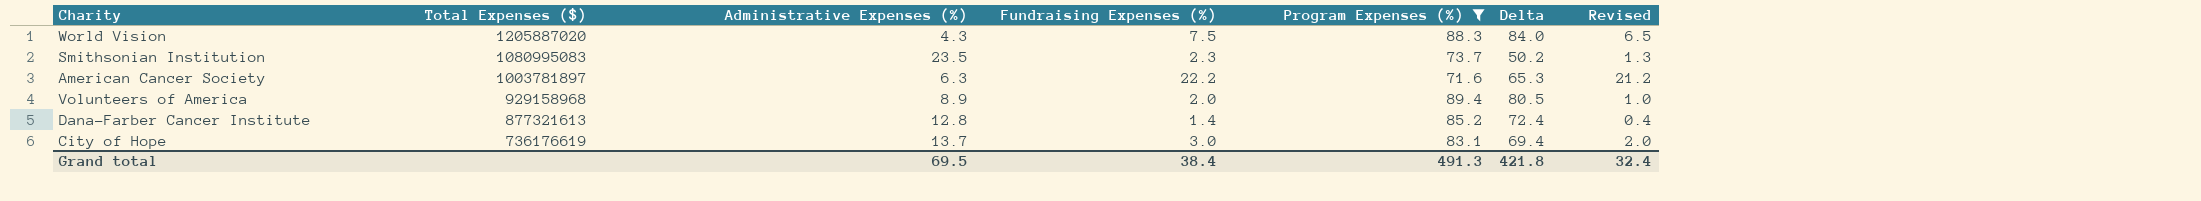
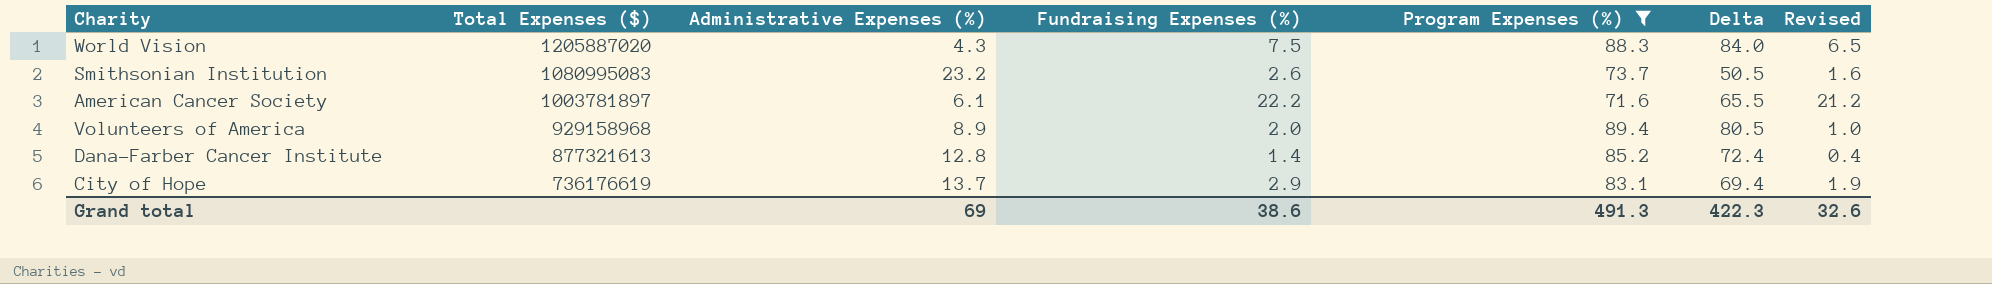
Smithsonian Institution | Administrative Expenses (%): 23.5 -> 23.2
Smithsonian Institution | Fundraising Expenses (%): 2.3 -> 2.6
Smithsonian Institution | Delta: 50.2 -> 50.5
Smithsonian Institution | Revised: 1.3 -> 1.6
American Cancer Society | Administrative Expenses (%): 6.3 -> 6.1
American Cancer Society | Delta: 65.3 -> 65.5
City of Hope | Fundraising Expenses (%): 3.0 -> 2.9
City of Hope | Revised: 2.0 -> 1.9
Grand total | Administrative Expenses (%): 69.5 -> 69
Grand total | Fundraising Expenses (%): 38.4 -> 38.6
Grand total | Delta: 421.8 -> 422.3
Grand total | Revised: 32.4 -> 32.6

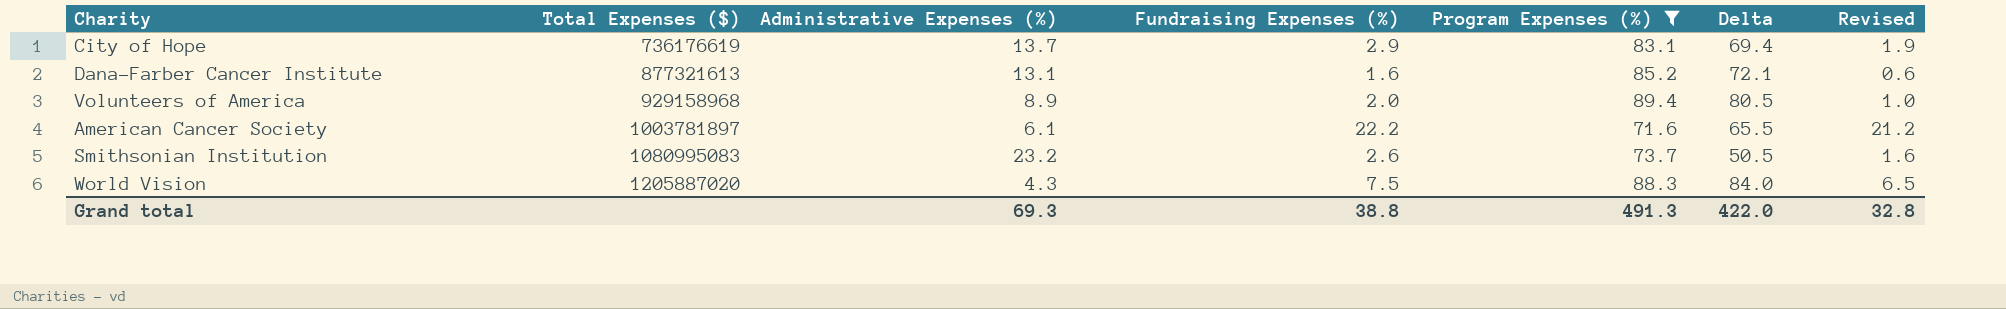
row order: Total Expenses ($) descending -> Total Expenses ($) ascending
Dana-Farber Cancer Institute | Administrative Expenses (%): 12.8 -> 13.1
Dana-Farber Cancer Institute | Fundraising Expenses (%): 1.4 -> 1.6
Dana-Farber Cancer Institute | Delta: 72.4 -> 72.1
Dana-Farber Cancer Institute | Revised: 0.4 -> 0.6
Grand total | Administrative Expenses (%): 69 -> 69.3
Grand total | Fundraising Expenses (%): 38.6 -> 38.8
Grand total | Delta: 422.3 -> 422.0
Grand total | Revised: 32.6 -> 32.8

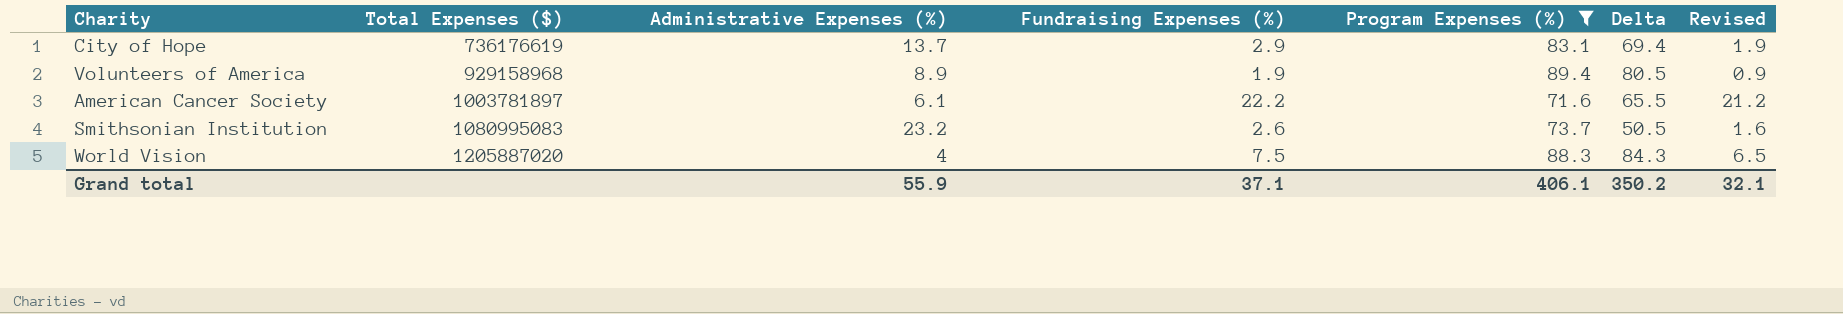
row Dana-Farber Cancer Institute: 877321613 | 13.1 | 1.6 | 85.2 | 72.1 | 0.6 -> none
Volunteers of America | Fundraising Expenses (%): 2.0 -> 1.9
Volunteers of America | Revised: 1.0 -> 0.9
World Vision | Administrative Expenses (%): 4.3 -> 4
World Vision | Delta: 84.0 -> 84.3
Grand total | Administrative Expenses (%): 69.3 -> 55.9
Grand total | Fundraising Expenses (%): 38.8 -> 37.1
Grand total | Program Expenses (%): 491.3 -> 406.1
Grand total | Delta: 422.0 -> 350.2
Grand total | Revised: 32.8 -> 32.1

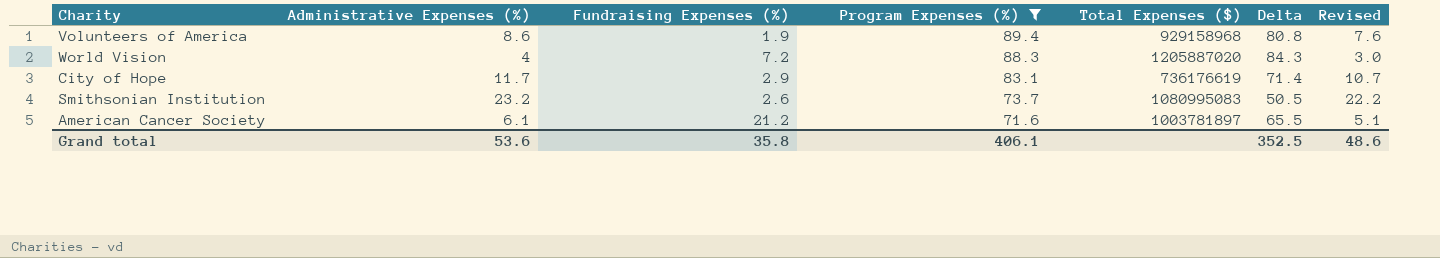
row order: Total Expenses ($) ascending -> Program Expenses (%) descending
column Total Expenses ($) | position: 2 -> 5
column Revised | formula: [Fundraising Expenses (%)] - 1 -> [Administrative Expenses (%)] - 1
Volunteers of America | Administrative Expenses (%): 8.9 -> 8.6
Volunteers of America | Delta: 80.5 -> 80.8
World Vision | Fundraising Expenses (%): 7.5 -> 7.2
City of Hope | Administrative Expenses (%): 13.7 -> 11.7
City of Hope | Delta: 69.4 -> 71.4
American Cancer Society | Fundraising Expenses (%): 22.2 -> 21.2
Grand total | Administrative Expenses (%): 55.9 -> 53.6
Grand total | Fundraising Expenses (%): 37.1 -> 35.8
Grand total | Delta: 350.2 -> 352.5
Grand total | Revised: 32.1 -> 48.6

